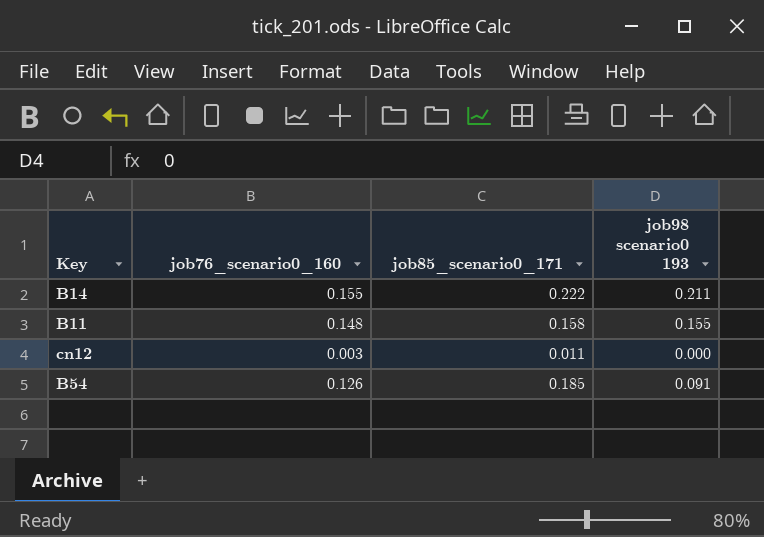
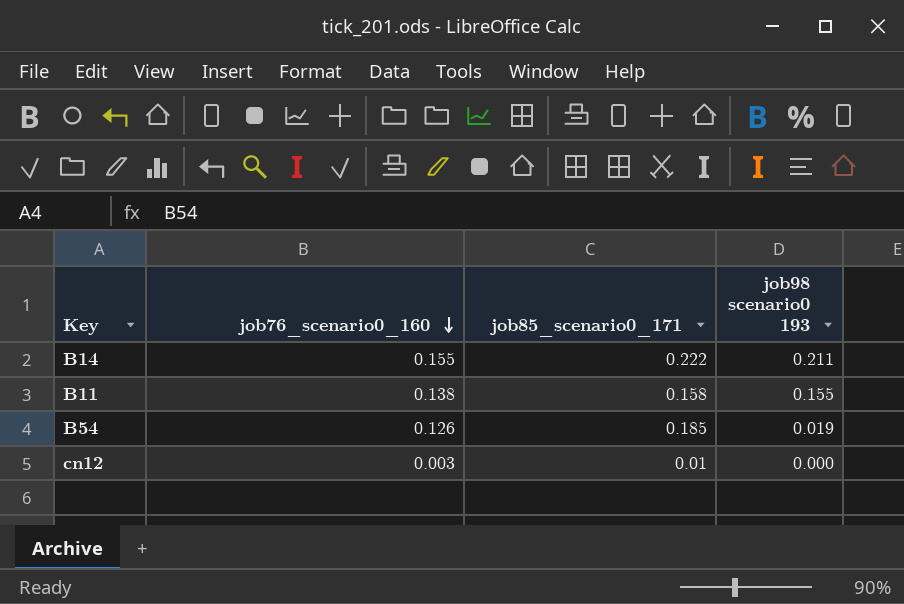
row order: none -> job76_scenario0_160 descending
B11 | job76_scenario0_160: 0.148 -> 0.138
B54 | job98 scenario0 193: 0.091 -> 0.019
cn12 | job85_scenario0_171: 0.011 -> 0.01

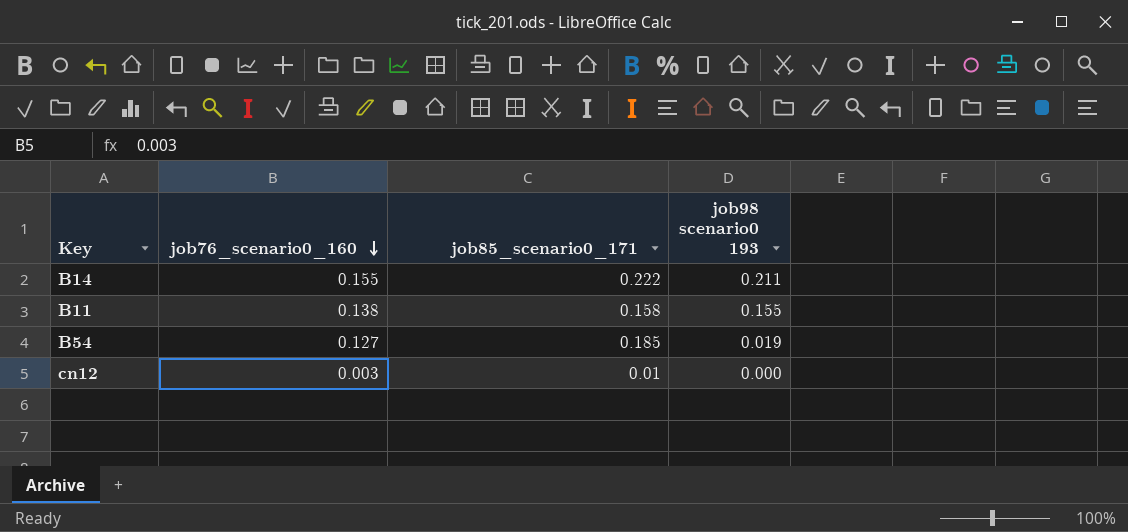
B54 | job76_scenario0_160: 0.126 -> 0.127

